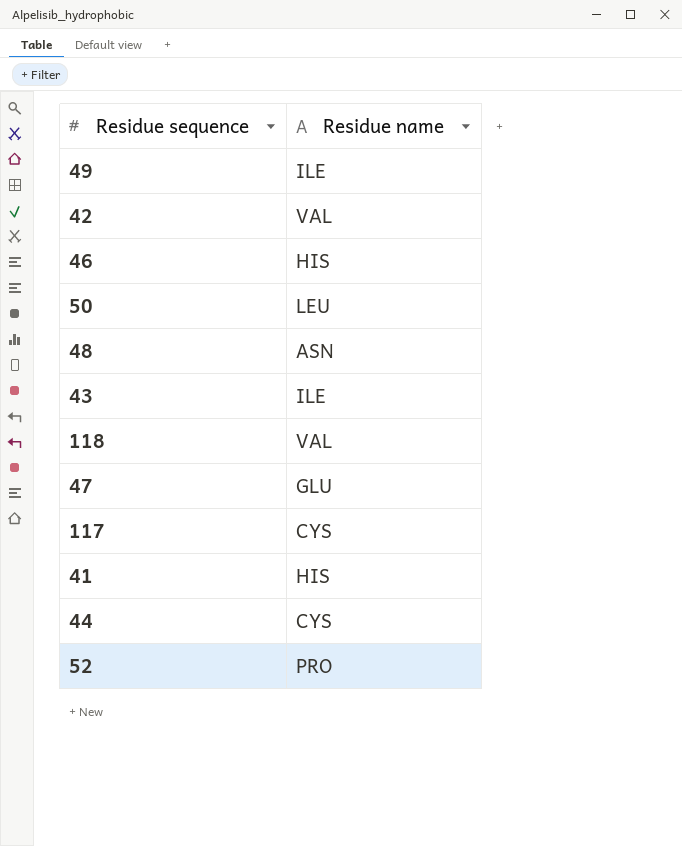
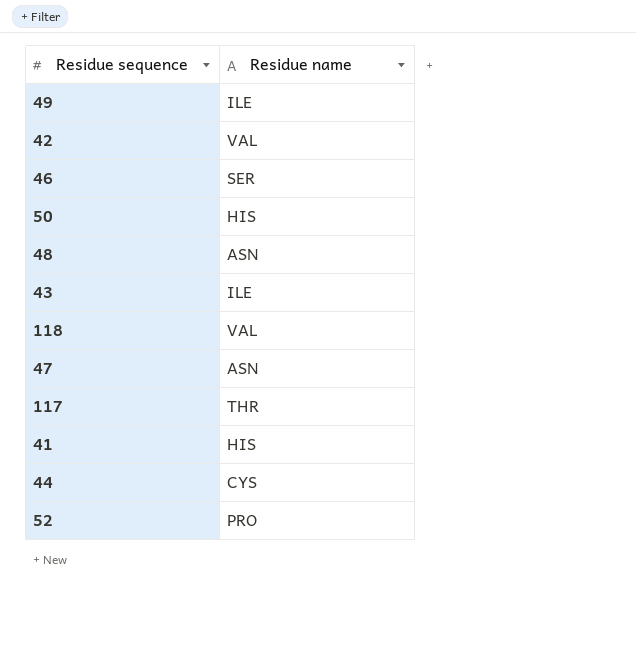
46 | Residue name: HIS -> SER
50 | Residue name: LEU -> HIS
47 | Residue name: GLU -> ASN
117 | Residue name: CYS -> THR

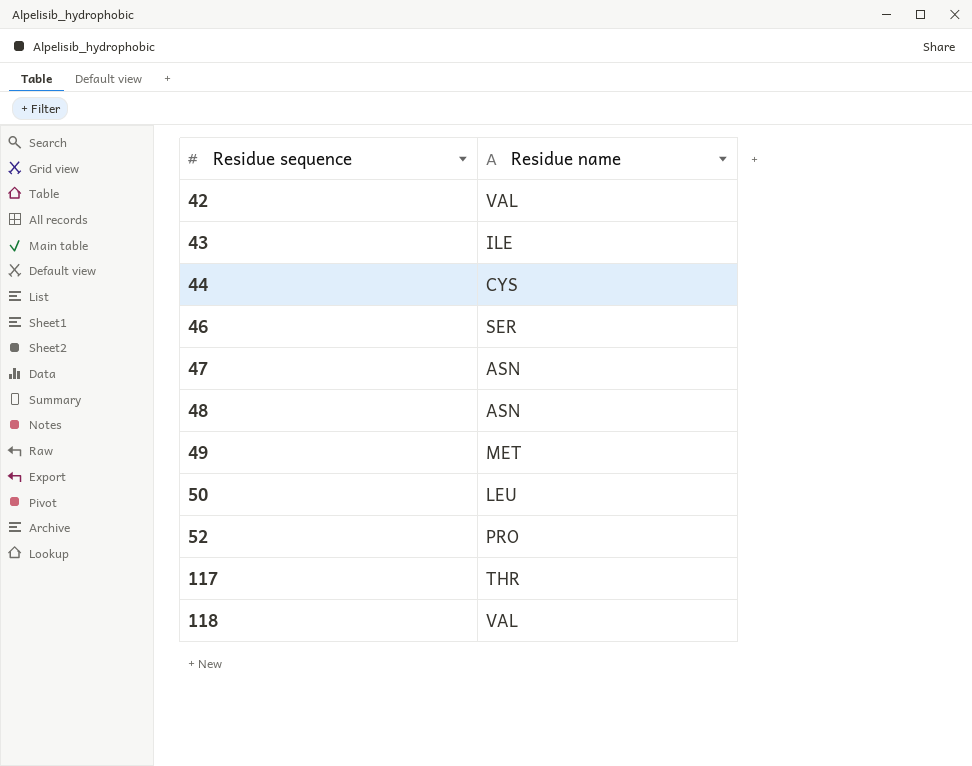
row order: none -> Residue sequence ascending
row 41: HIS -> none
49 | Residue name: ILE -> MET
50 | Residue name: HIS -> LEU

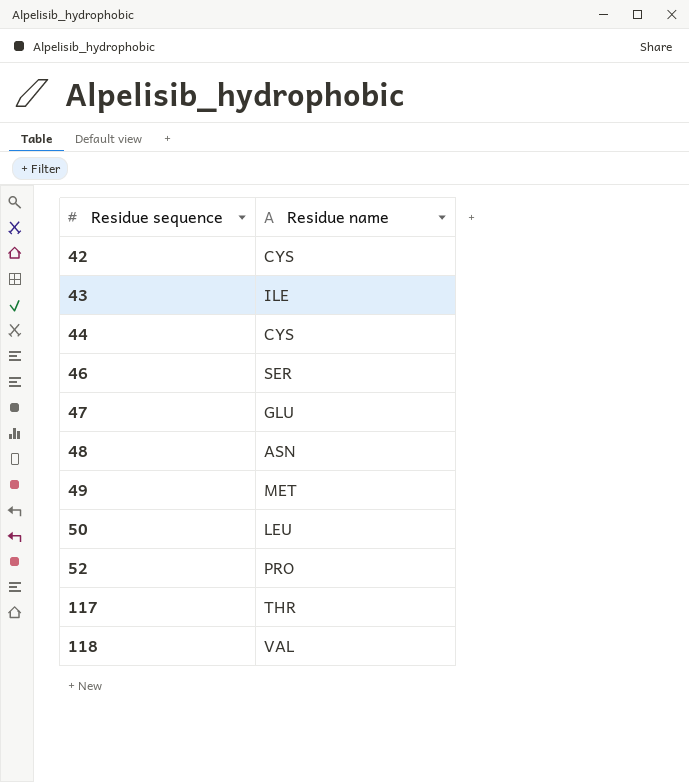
42 | Residue name: VAL -> CYS
47 | Residue name: ASN -> GLU

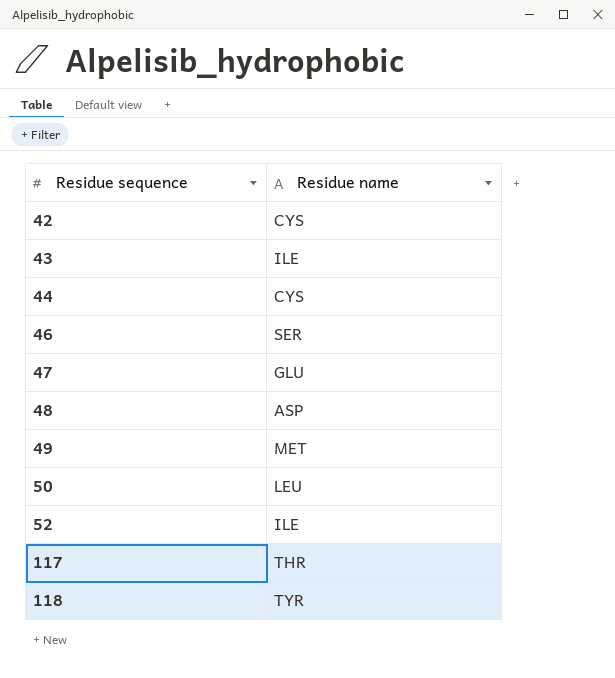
48 | Residue name: ASN -> ASP
52 | Residue name: PRO -> ILE
118 | Residue name: VAL -> TYR

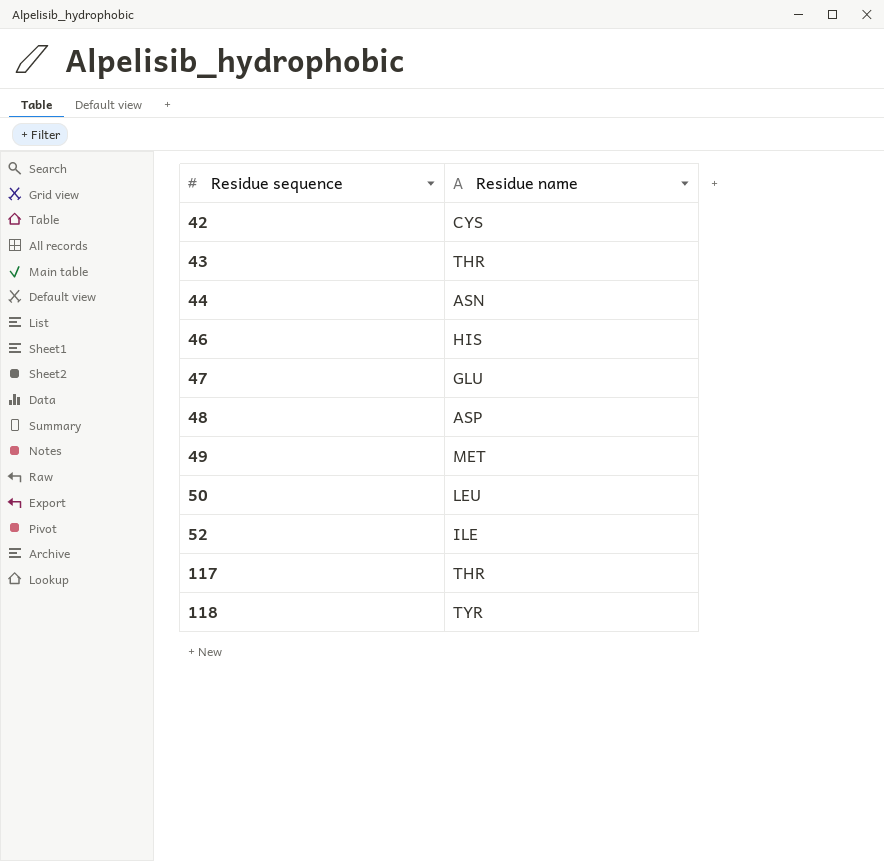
43 | Residue name: ILE -> THR
44 | Residue name: CYS -> ASN
46 | Residue name: SER -> HIS

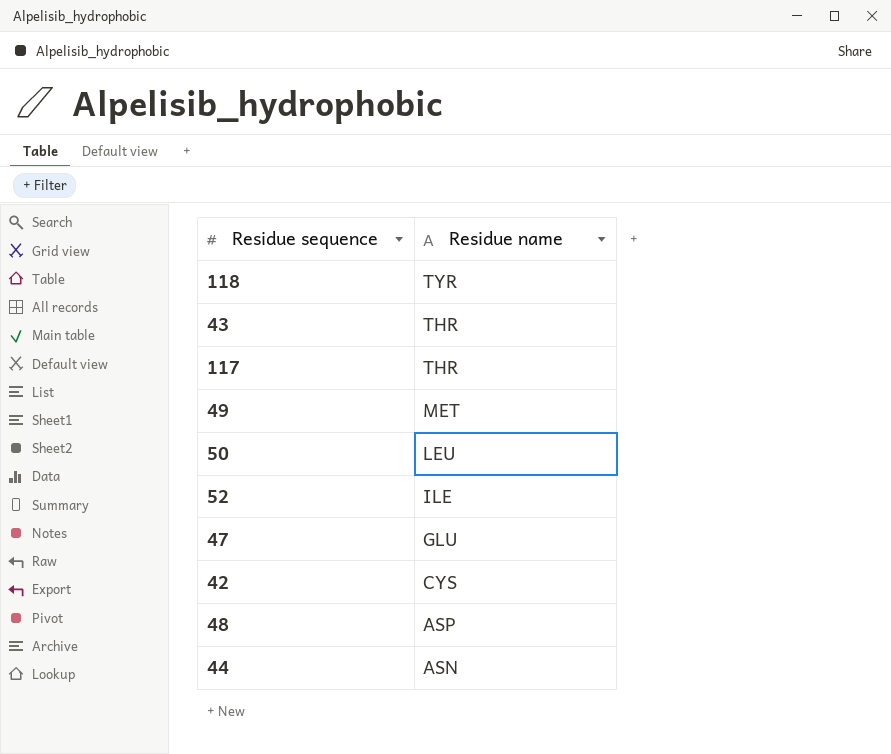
row order: Residue sequence ascending -> Residue name descending
row 46: HIS -> none

